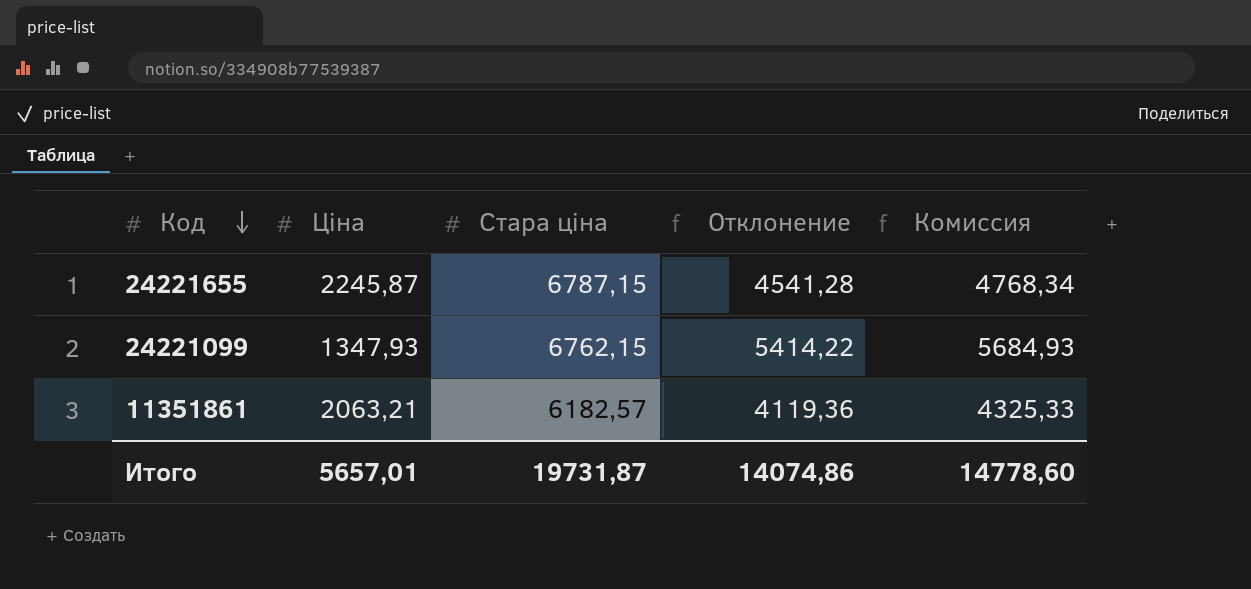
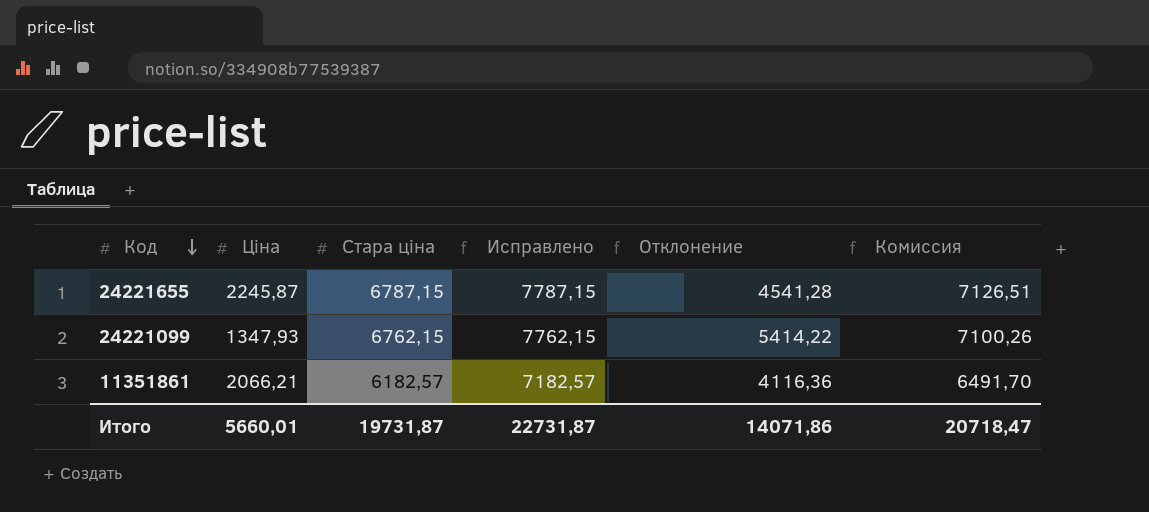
column Исправлено | formula: none -> [Стара ціна] + 1000
column Комиссия | formula: [Отклонение] * 1,05 -> [Стара ціна] * 1,05
11351861 | Ціна: 2063,21 -> 2066,21
11351861 | Отклонение: 4119,36 -> 4116,36
Итого | Ціна: 5657,01 -> 5660,01
Итого | Отклонение: 14074,86 -> 14071,86
Итого | Комиссия: 14778,60 -> 20718,47

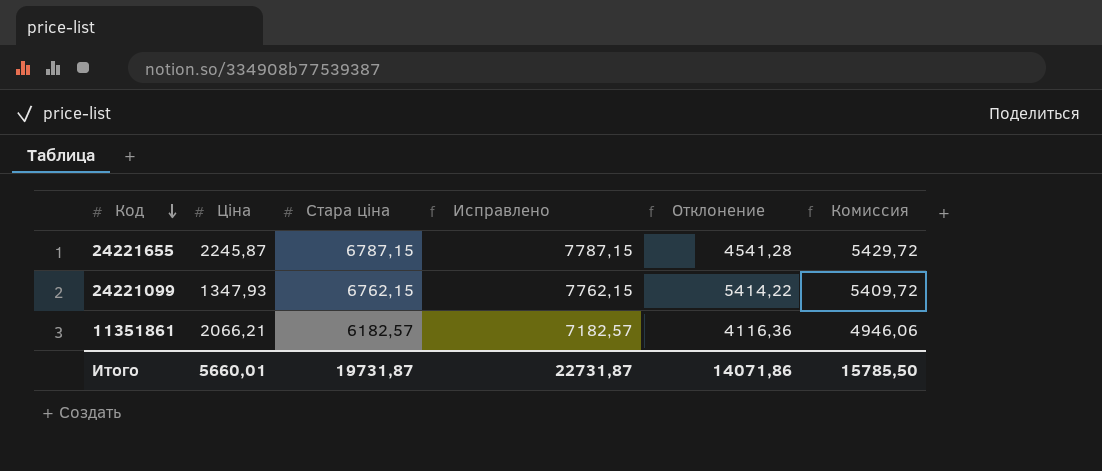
column Комиссия | formula: [Стара ціна] * 1,05 -> [Стара ціна] * 0,8
Итого | Комиссия: 20718,47 -> 15785,50

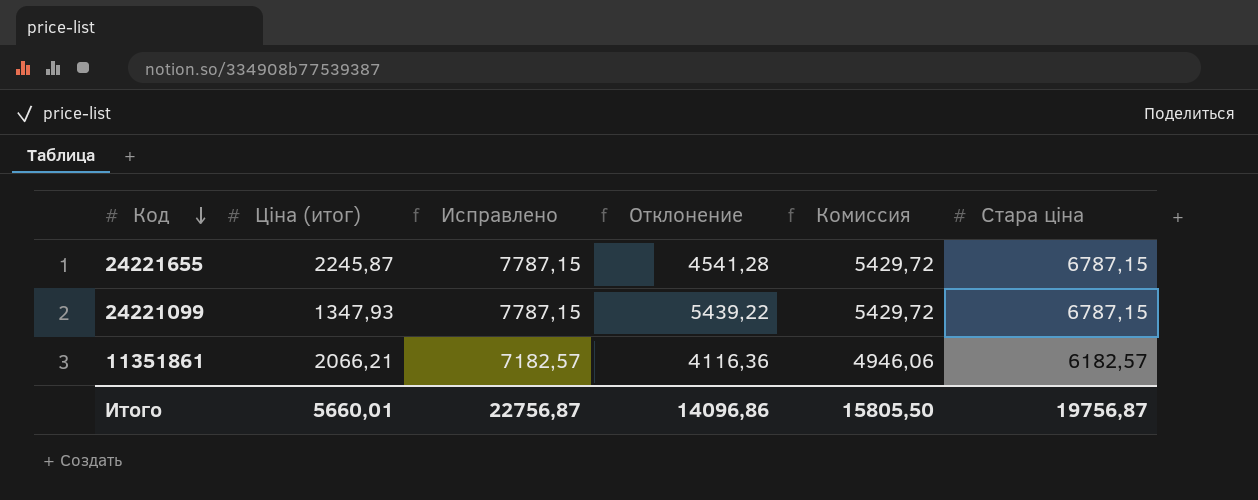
column name: Ціна -> Ціна (итог)
column Стара ціна | position: 3 -> 6
24221099 | Исправлено: 7762,15 -> 7787,15
24221099 | Отклонение: 5414,22 -> 5439,22
24221099 | Комиссия: 5409,72 -> 5429,72
24221099 | Стара ціна: 6762,15 -> 6787,15
Итого | Исправлено: 22731,87 -> 22756,87
Итого | Отклонение: 14071,86 -> 14096,86
Итого | Комиссия: 15785,50 -> 15805,50
Итого | Стара ціна: 19731,87 -> 19756,87

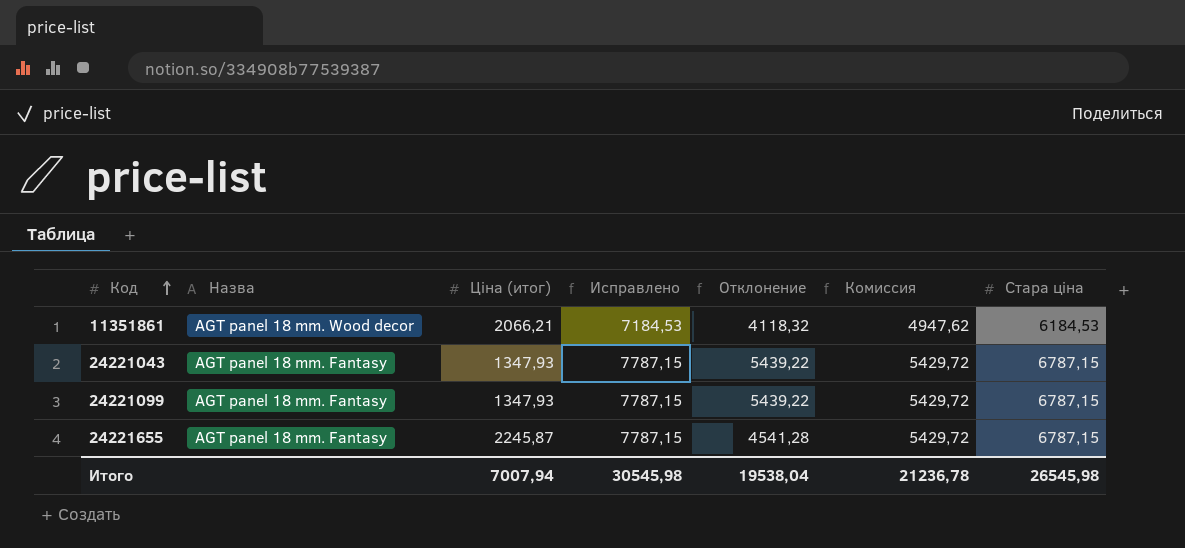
row order: Код descending -> Код ascending
column Назва | position: none -> 2
11351861 | Исправлено: 7182,57 -> 7184,53
11351861 | Отклонение: 4116,36 -> 4118,32
11351861 | Комиссия: 4946,06 -> 4947,62
11351861 | Стара ціна: 6182,57 -> 6184,53
row 24221043: none -> AGT panel 18 mm. Fantasy | 1347,93 | 7787,15 | 5439,22 | 5429,72 | 6787,15
Итого | Ціна (итог): 5660,01 -> 7007,94
Итого | Исправлено: 22756,87 -> 30545,98
Итого | Отклонение: 14096,86 -> 19538,04
Итого | Комиссия: 15805,50 -> 21236,78
Итого | Стара ціна: 19756,87 -> 26545,98

